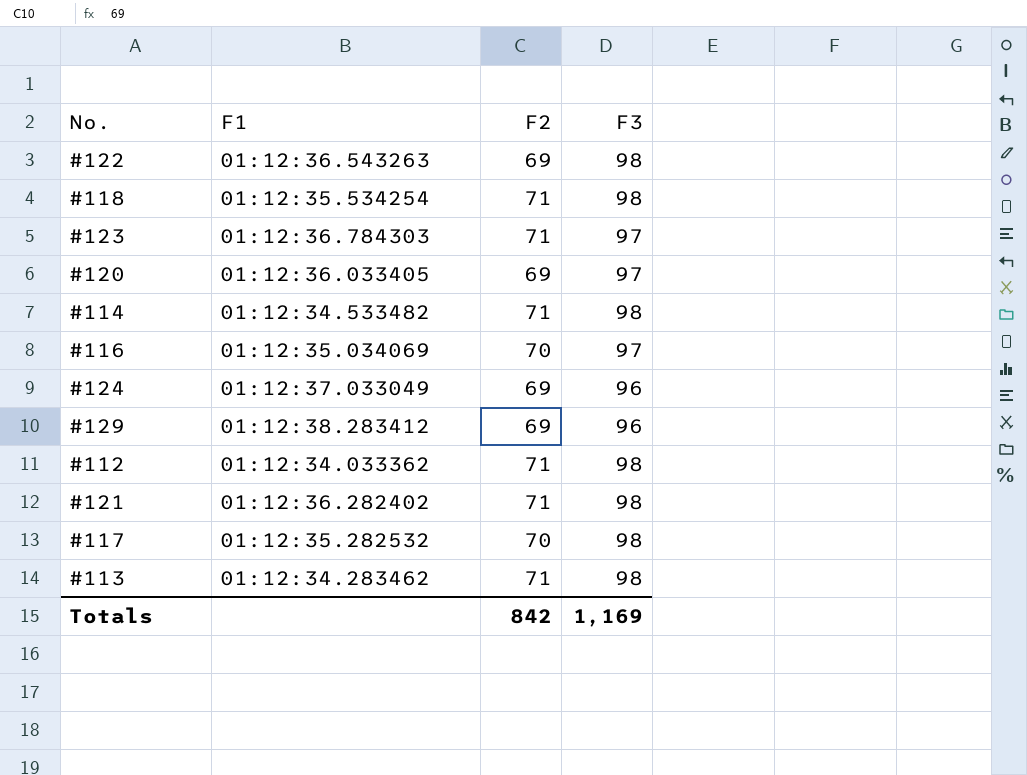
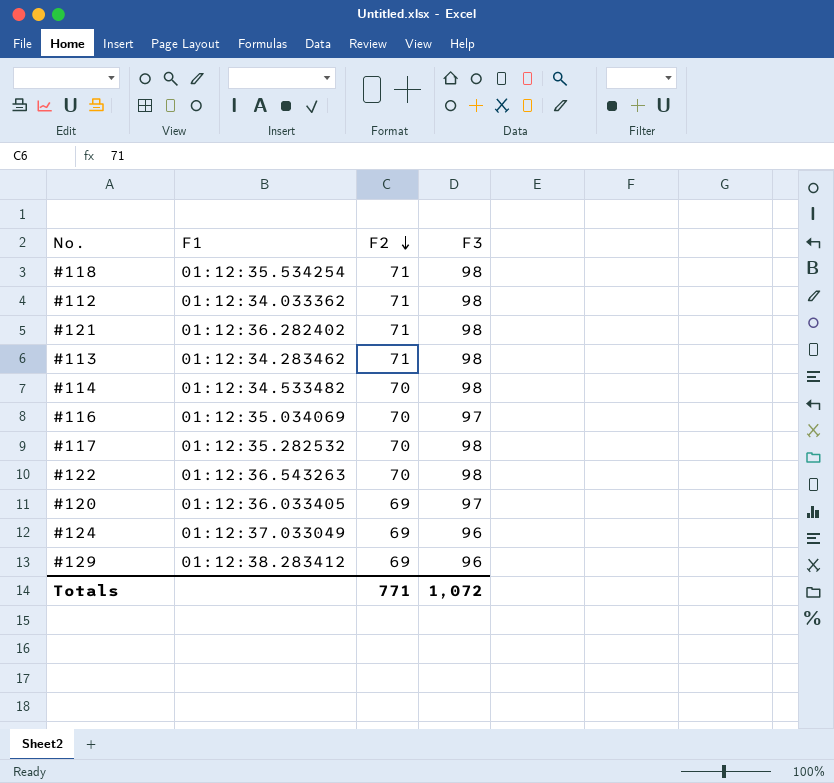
row order: none -> F2 descending
row #123: 01:12:36.784303 | 71 | 97 -> none
#114 | F2: 71 -> 70
#122 | F2: 69 -> 70
Totals | F2: 842 -> 771
Totals | F3: 1,169 -> 1,072

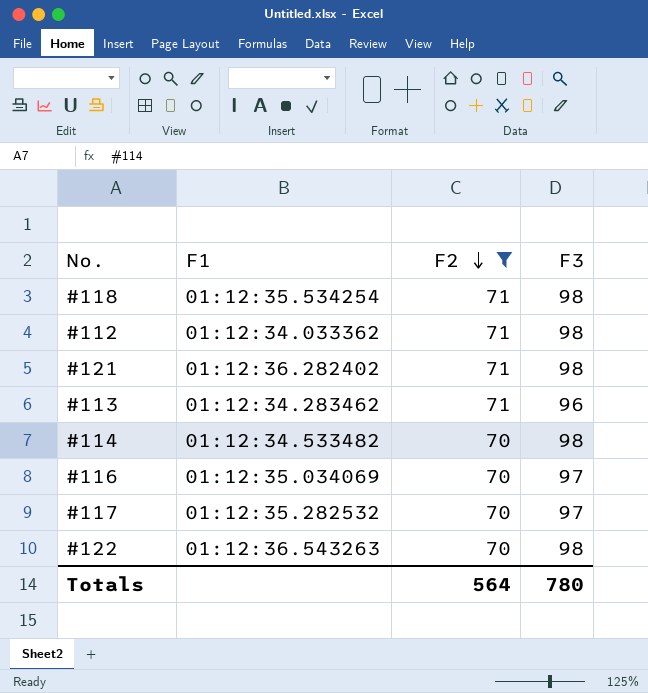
filter: none -> F2 != 69
#113 | F3: 98 -> 96
#117 | F3: 98 -> 97
Totals | F2: 771 -> 564
Totals | F3: 1,072 -> 780

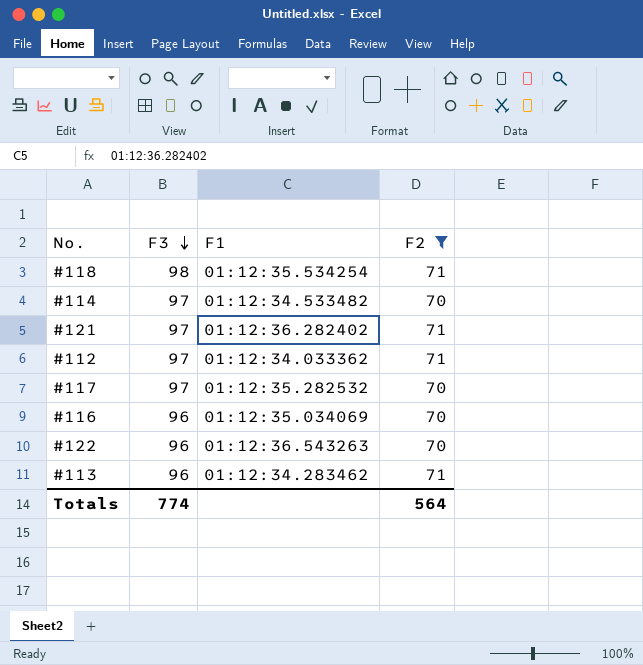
row order: F2 descending -> F3 descending
column F3 | position: 4 -> 2
#114 | F3: 98 -> 97
#121 | F3: 98 -> 97
#112 | F3: 98 -> 97
#116 | F3: 97 -> 96
#122 | F3: 98 -> 96
Totals | F3: 780 -> 774

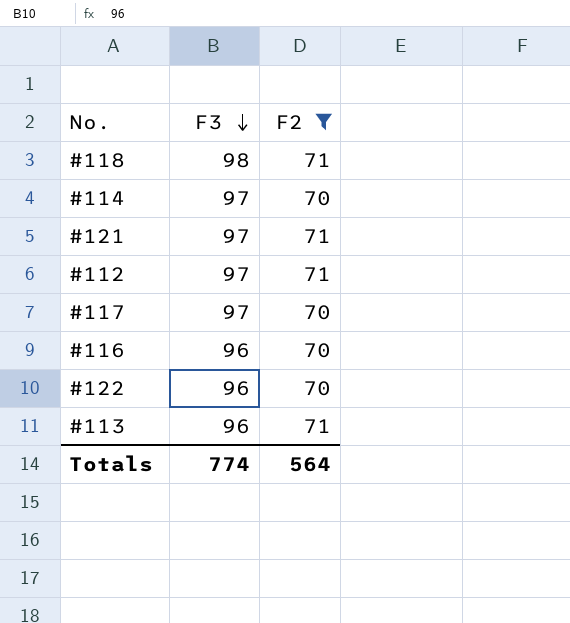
column F1 | position: 3 -> none

